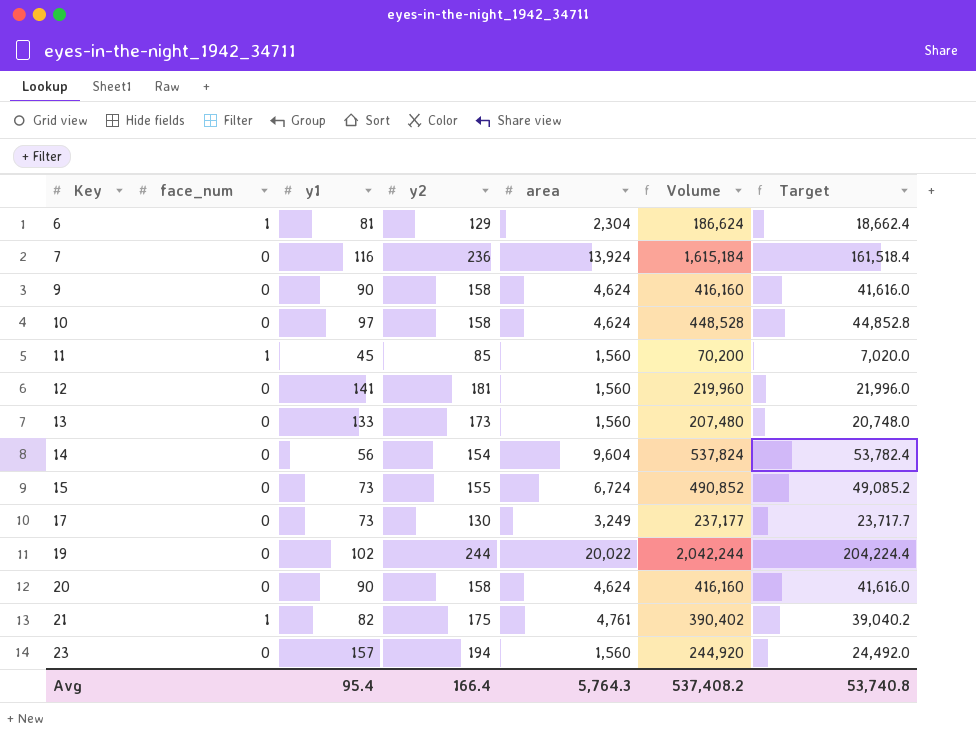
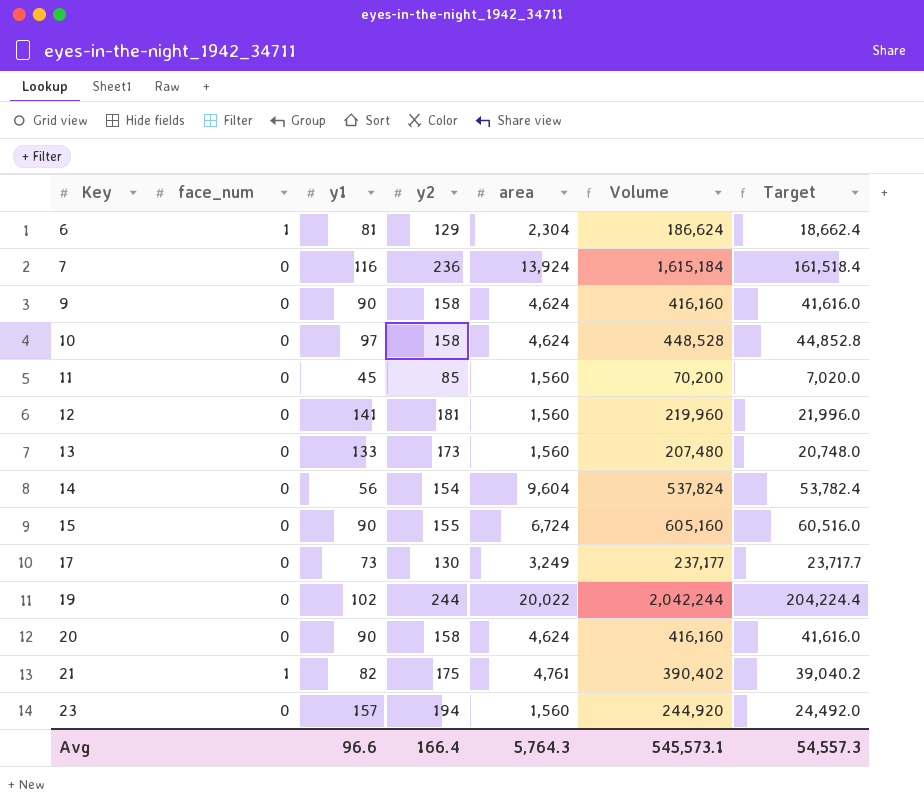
11 | face_num: 1 -> 0
15 | y1: 73 -> 90
15 | Volume: 490,852 -> 605,160
15 | Target: 49,085.2 -> 60,516.0
Avg | y1: 95.4 -> 96.6
Avg | Volume: 537,408.2 -> 545,573.1
Avg | Target: 53,740.8 -> 54,557.3

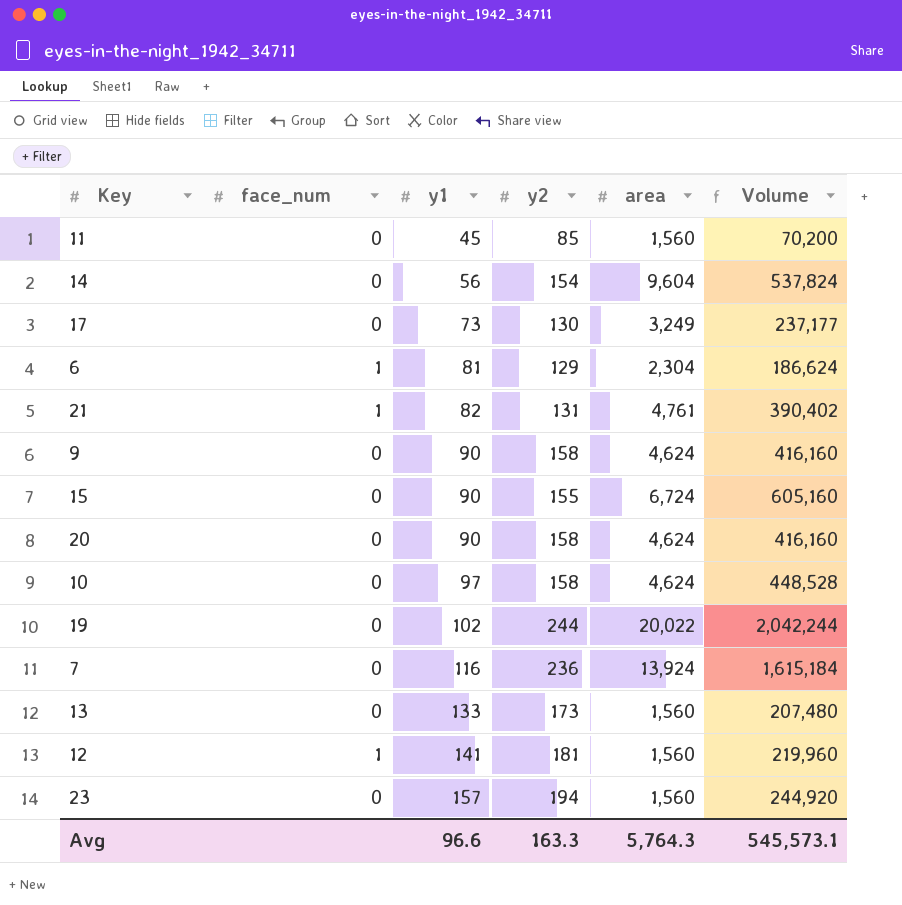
row order: Key ascending -> y1 ascending
column Target | formula: [Volume] * 0.1 -> none
21 | y2: 175 -> 131
12 | face_num: 0 -> 1
Avg | y2: 166.4 -> 163.3

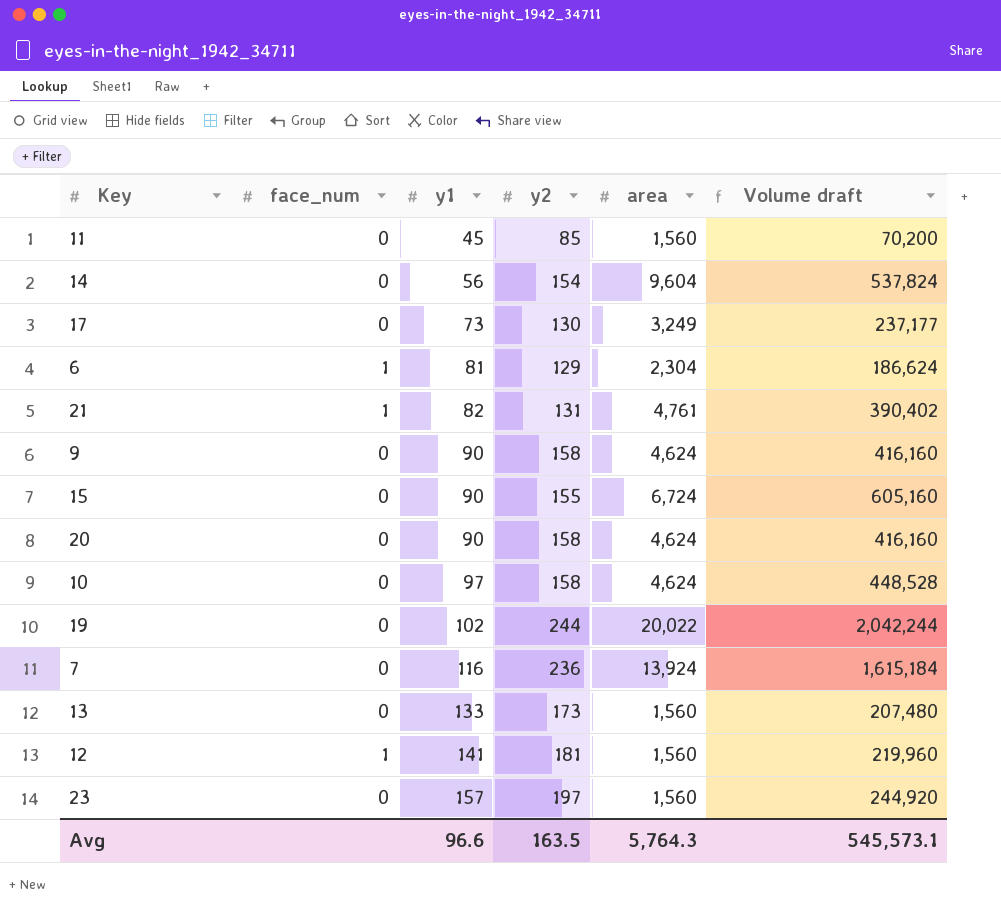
column name: Volume -> Volume draft
23 | y2: 194 -> 197
Avg | y2: 163.3 -> 163.5

